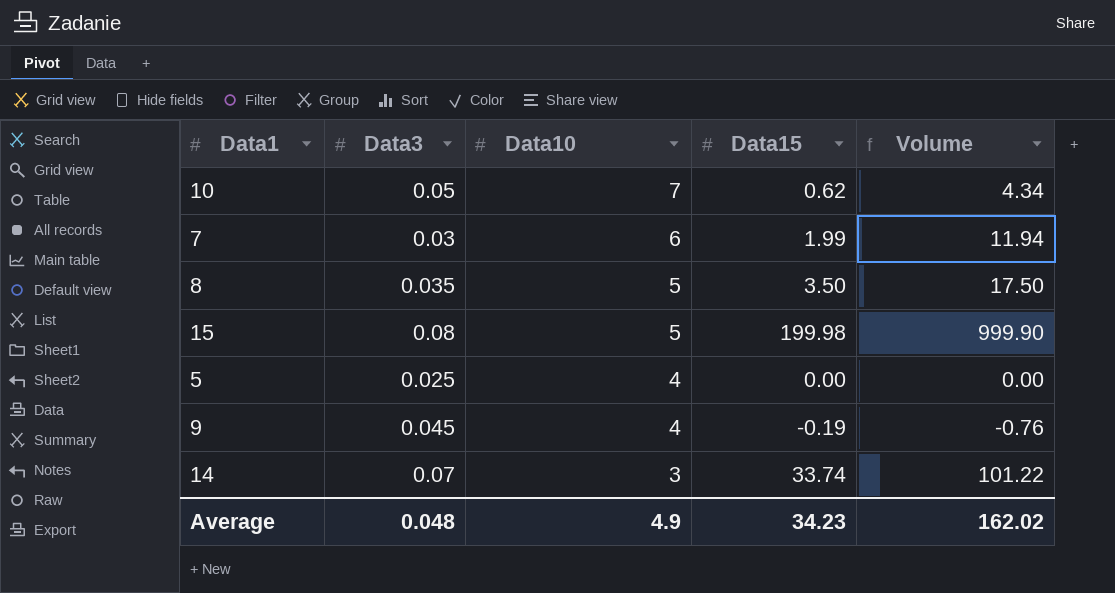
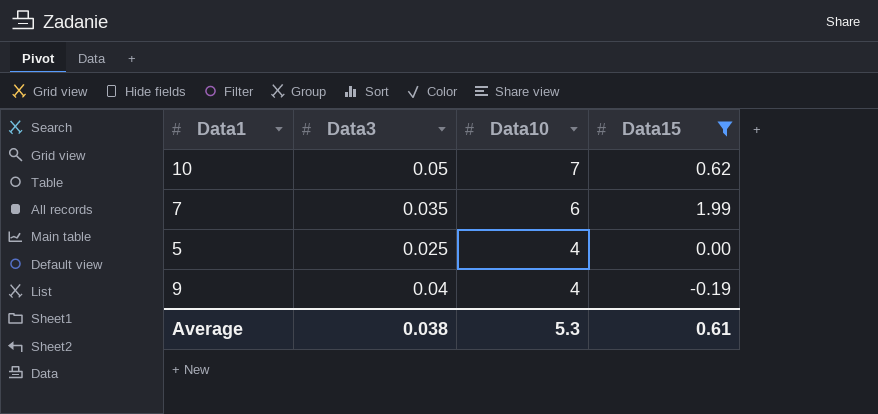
filter: none -> Data15 <= 1.99
column Volume | formula: [Data10] * [Data15] -> none
7 | Data3: 0.03 -> 0.035
9 | Data3: 0.045 -> 0.04
Average | Data3: 0.048 -> 0.038
Average | Data10: 4.9 -> 5.3
Average | Data15: 34.23 -> 0.61

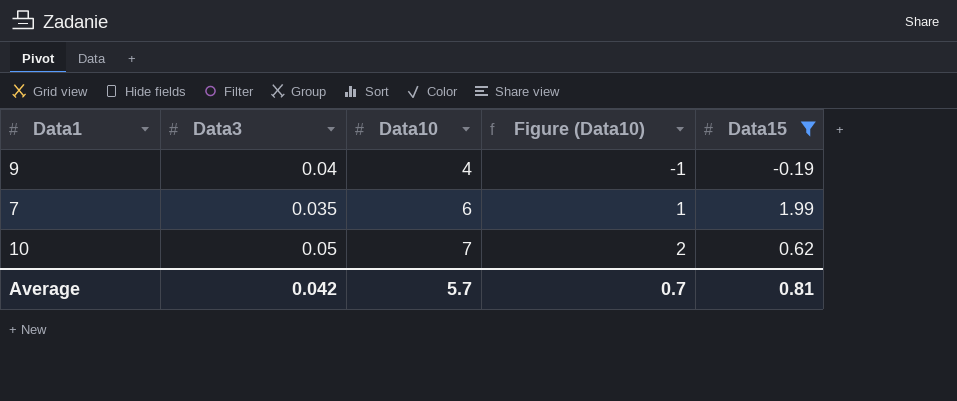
row order: Data10 descending -> Data10 ascending
column Figure (Data10) | formula: none -> [Data10] - 5
row 5: 0.025 | 4 | 0.00 -> none
Average | Data3: 0.038 -> 0.042
Average | Data10: 5.3 -> 5.7
Average | Data15: 0.61 -> 0.81

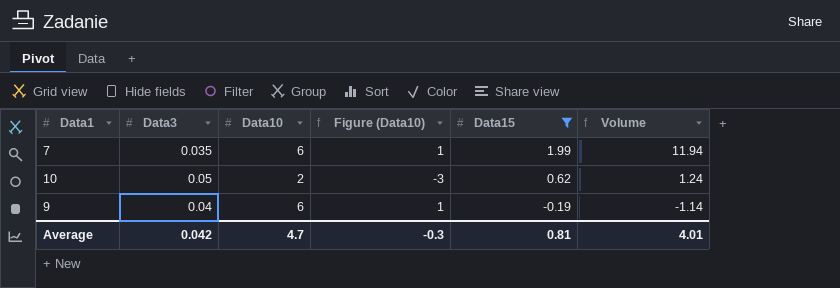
row order: Data10 ascending -> Data15 descending
column Volume | formula: none -> [Data10] * [Data15]
10 | Data10: 7 -> 2
10 | Figure (Data10): 2 -> -3
9 | Data10: 4 -> 6
9 | Figure (Data10): -1 -> 1
Average | Data10: 5.7 -> 4.7
Average | Figure (Data10): 0.7 -> -0.3

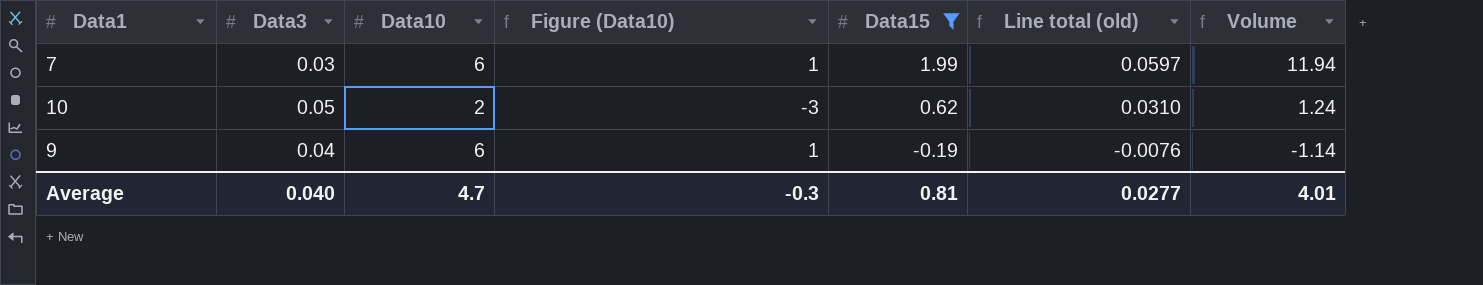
column Line total (old) | formula: none -> [Data3] * [Data15]
7 | Data3: 0.035 -> 0.03
Average | Data3: 0.042 -> 0.040

